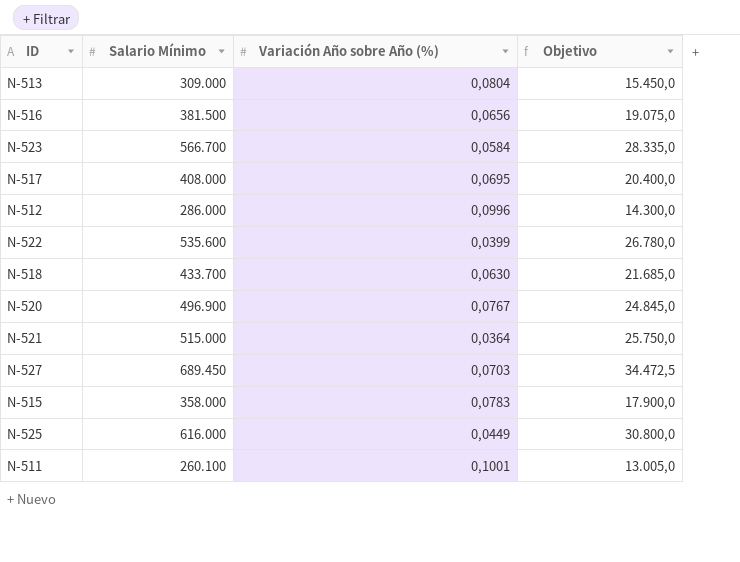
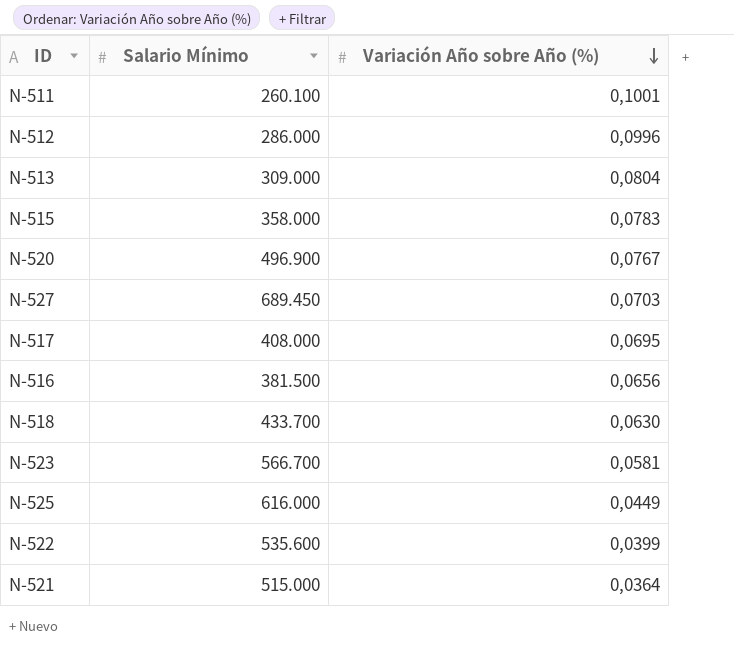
row order: none -> Variación Año sobre Año (%) descending
column Objetivo | formula: [Salario Mínimo] * 0,05 -> none
N-523 | Variación Año sobre Año (%): 0,0584 -> 0,0581

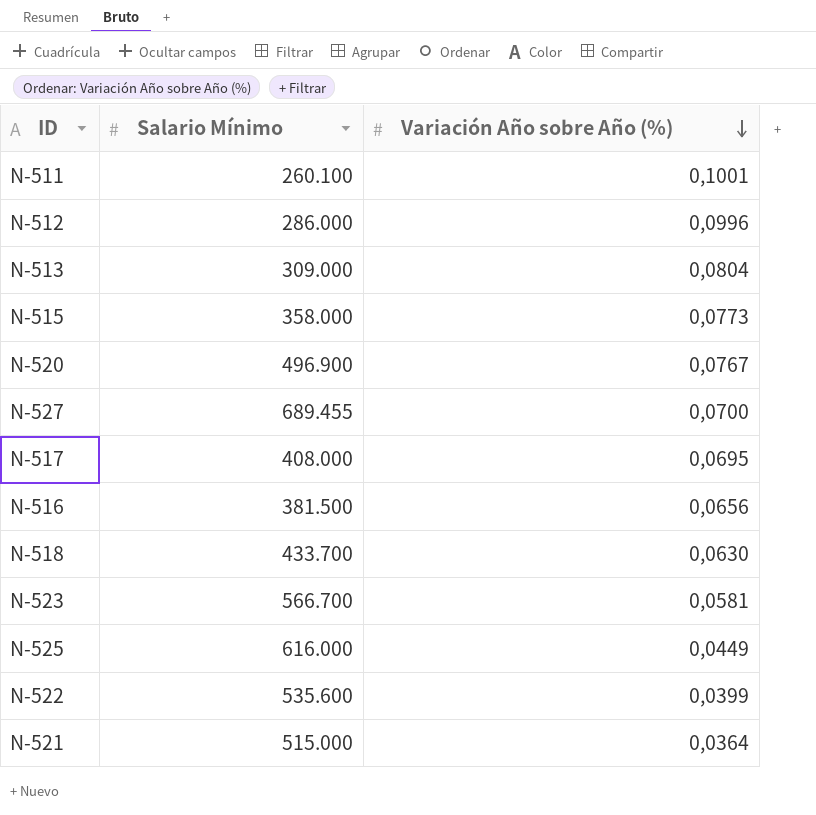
N-515 | Variación Año sobre Año (%): 0,0783 -> 0,0773
N-527 | Salario Mínimo: 689.450 -> 689.455
N-527 | Variación Año sobre Año (%): 0,0703 -> 0,0700

